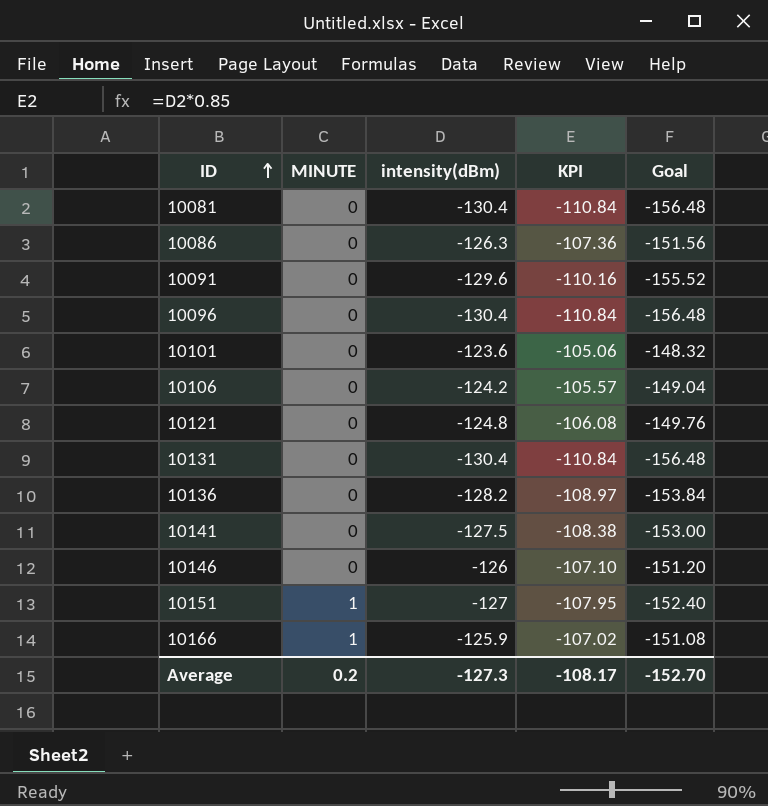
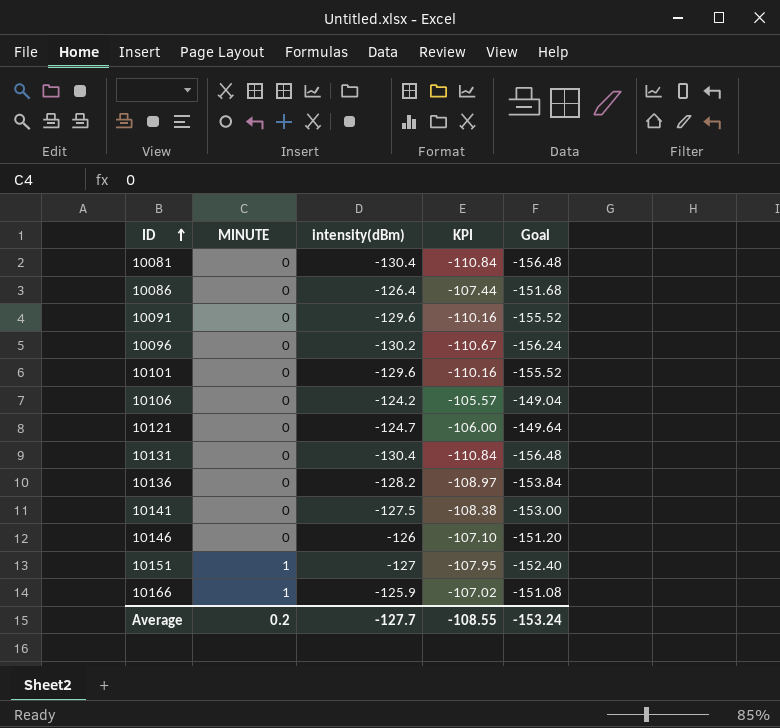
10086 | intensity(dBm): -126.3 -> -126.4
10086 | KPI: -107.36 -> -107.44
10086 | Goal: -151.56 -> -151.68
10096 | intensity(dBm): -130.4 -> -130.2
10096 | KPI: -110.84 -> -110.67
10096 | Goal: -156.48 -> -156.24
10101 | intensity(dBm): -123.6 -> -129.6
10101 | KPI: -105.06 -> -110.16
10101 | Goal: -148.32 -> -155.52
10121 | intensity(dBm): -124.8 -> -124.7
10121 | KPI: -106.08 -> -106.00
10121 | Goal: -149.76 -> -149.64
Average | intensity(dBm): -127.3 -> -127.7
Average | KPI: -108.17 -> -108.55
Average | Goal: -152.70 -> -153.24

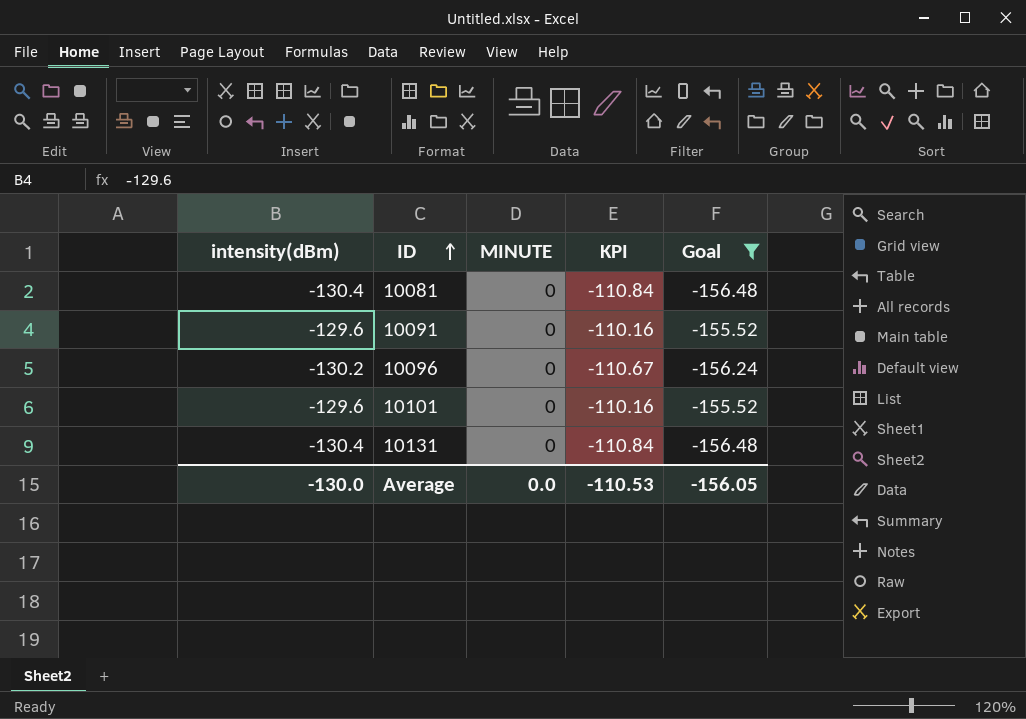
filter: none -> Goal <= -155.52
column intensity(dBm) | position: 3 -> 1
Average | intensity(dBm): -127.7 -> -130.0
Average | MINUTE: 0.2 -> 0.0
Average | KPI: -108.55 -> -110.53
Average | Goal: -153.24 -> -156.05

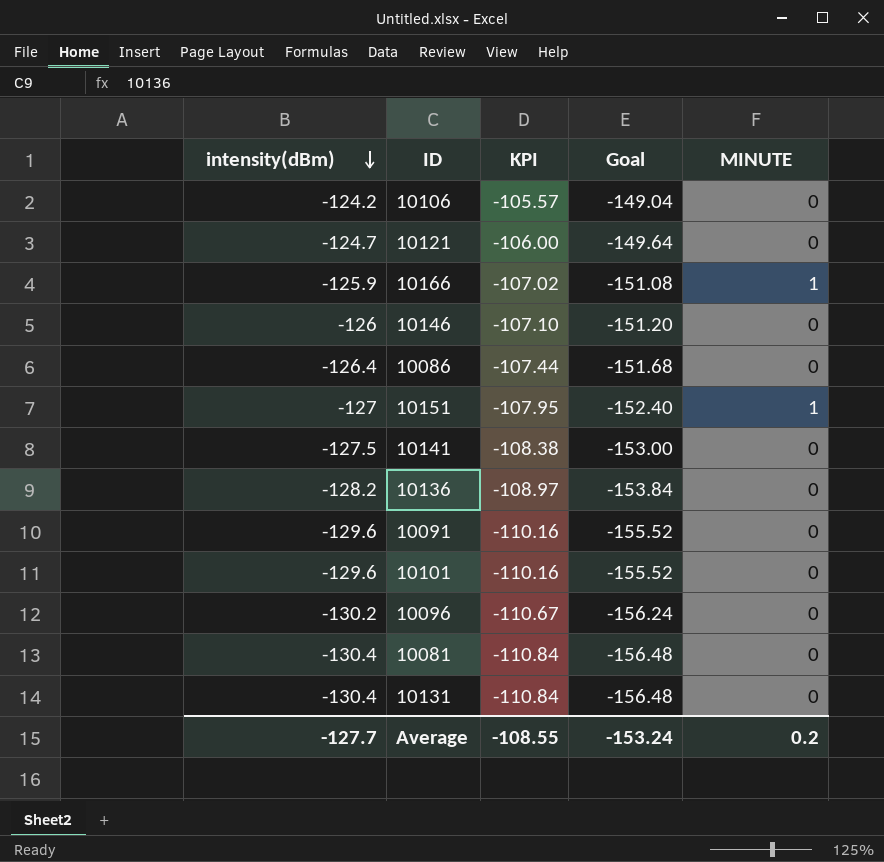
filter: Goal <= -155.52 -> none
row order: ID ascending -> intensity(dBm) descending
column MINUTE | position: 3 -> 5
Average | intensity(dBm): -130.0 -> -127.7
Average | KPI: -110.53 -> -108.55
Average | Goal: -156.05 -> -153.24
Average | MINUTE: 0.0 -> 0.2

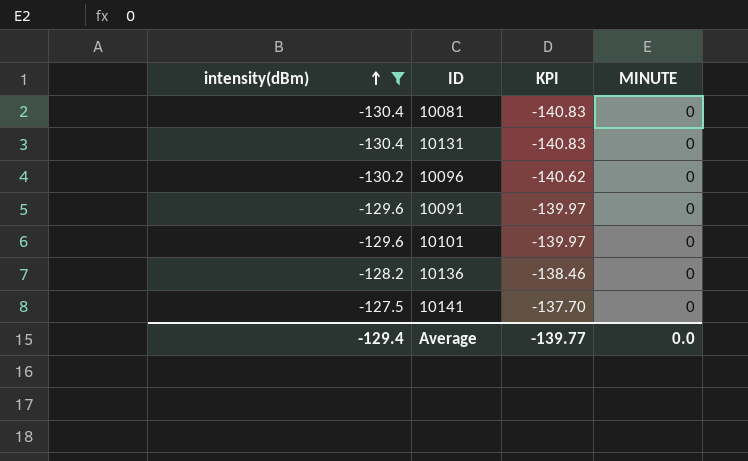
filter: none -> intensity(dBm) <= -127.5
row order: intensity(dBm) descending -> intensity(dBm) ascending
column Goal | formula: [intensity(dBm)] * 1.2 -> none
column KPI | formula: [intensity(dBm)] * 0.85 -> [intensity(dBm)] * 1.08
Average | intensity(dBm): -127.7 -> -129.4
Average | KPI: -108.55 -> -139.77
Average | MINUTE: 0.2 -> 0.0

